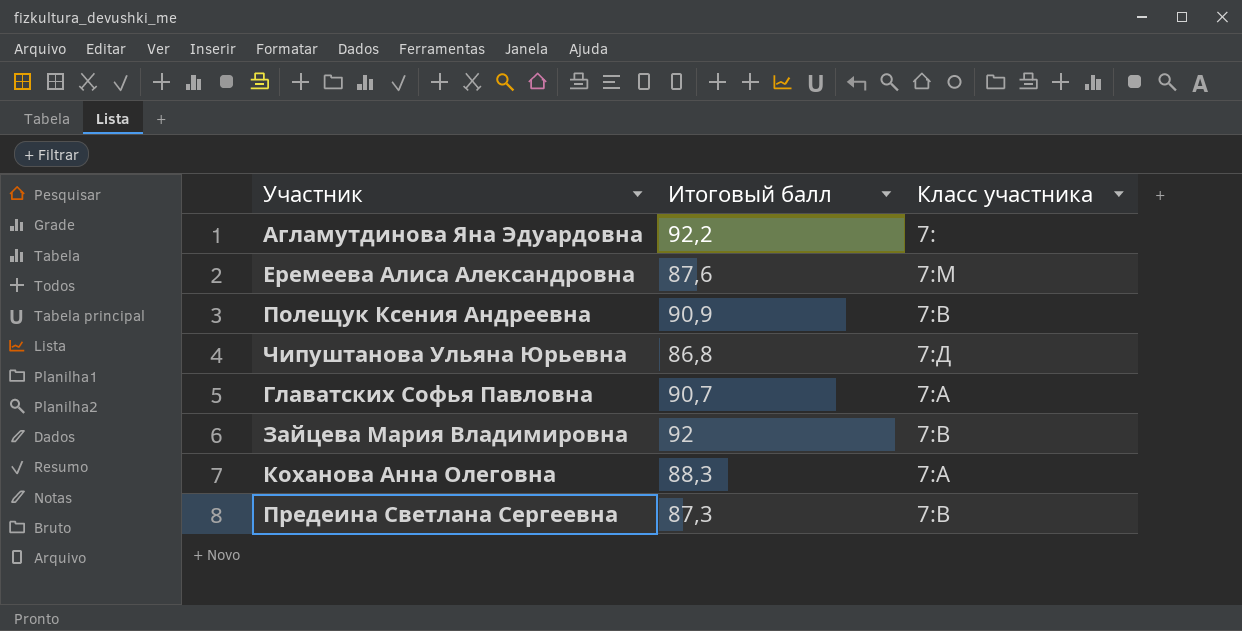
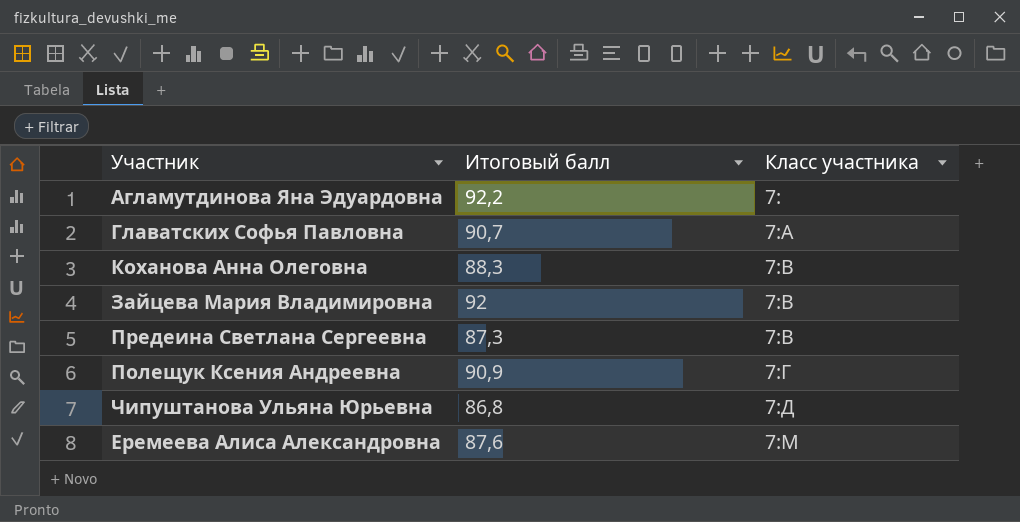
row order: none -> Класс участника ascending
Коханова Анна Олеговна | Класс участника: 7:А -> 7:В
Полещук Ксения Андреевна | Класс участника: 7:В -> 7:Г

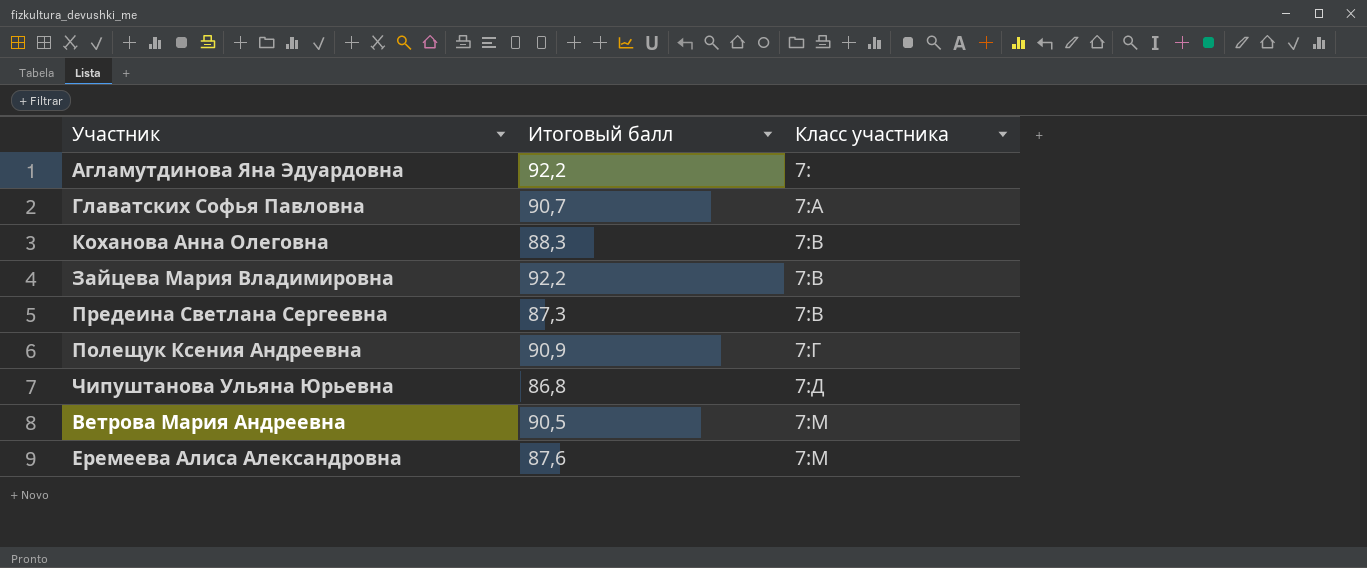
Зайцева Мария Владимировна | Итоговый балл: 92 -> 92,2
row Ветрова Мария Андреевна: none -> 90,5 | 7:М

